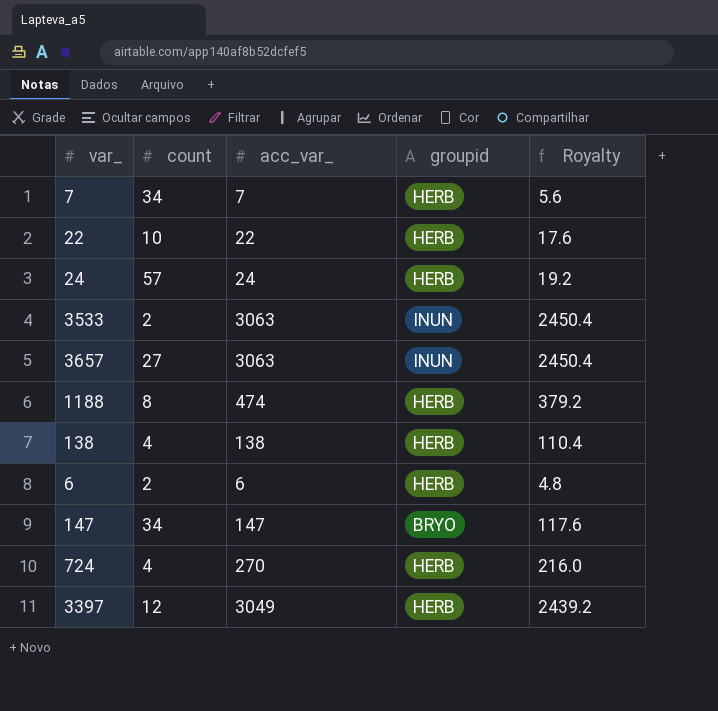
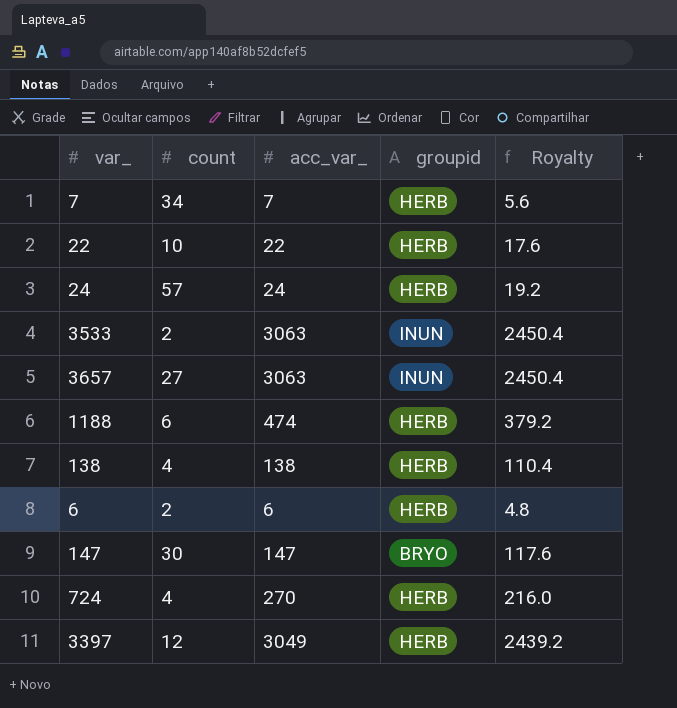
1188 | count: 8 -> 6
147 | count: 34 -> 30

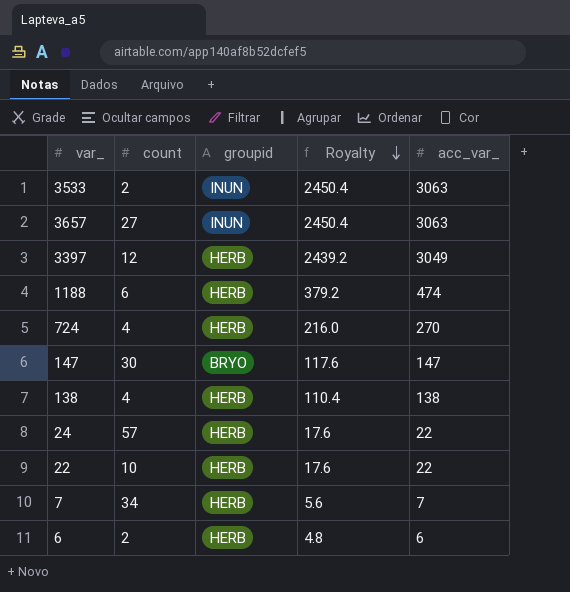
row order: none -> Royalty descending
column acc_var_ | position: 3 -> 5
24 | Royalty: 19.2 -> 17.6
24 | acc_var_: 24 -> 22

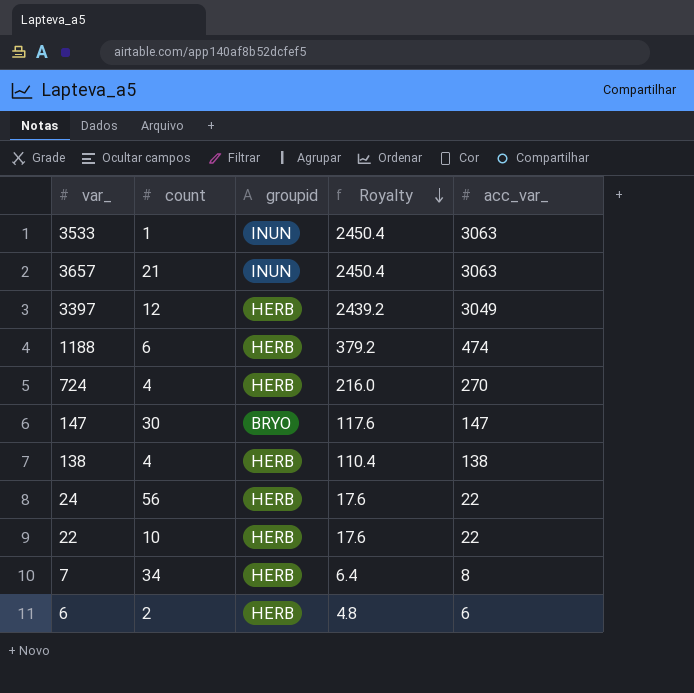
3533 | count: 2 -> 1
3657 | count: 27 -> 21
24 | count: 57 -> 56
7 | Royalty: 5.6 -> 6.4
7 | acc_var_: 7 -> 8

